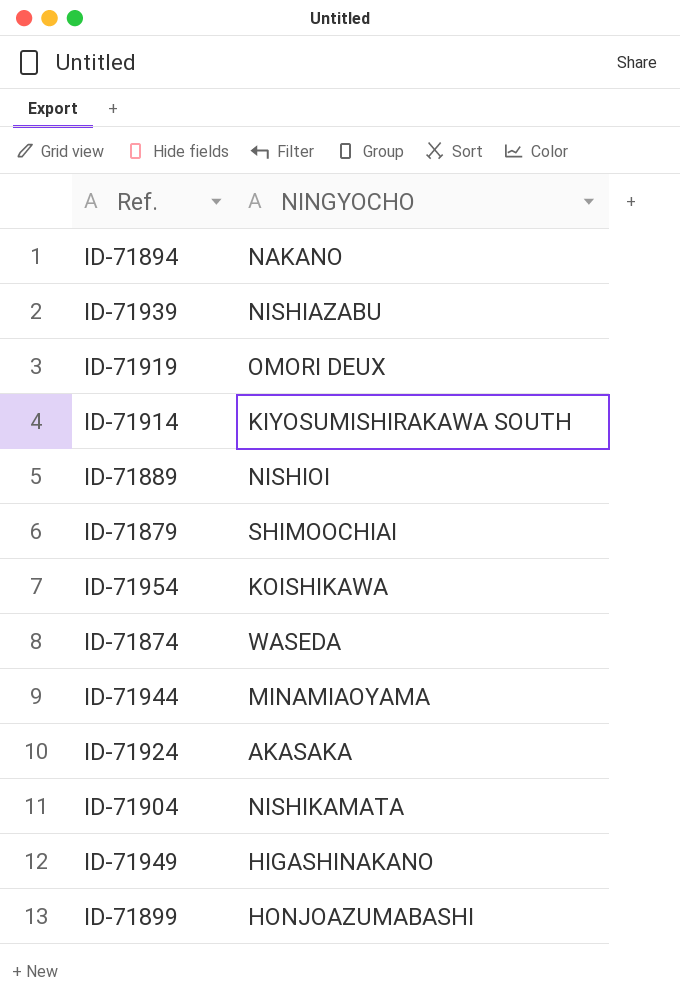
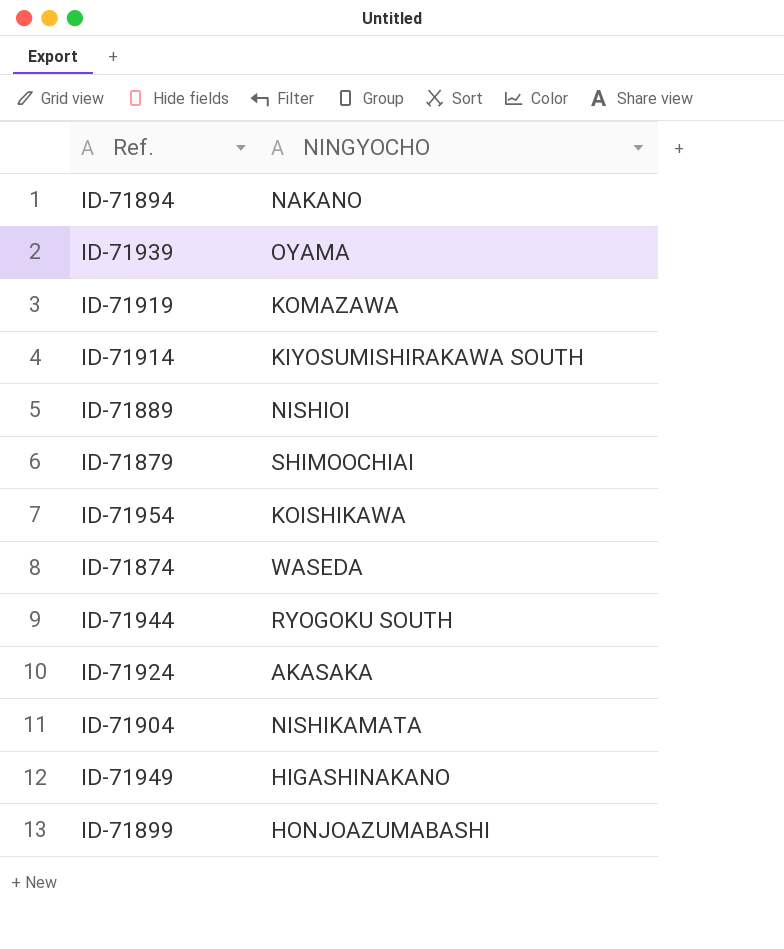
ID-71939 | NINGYOCHO: NISHIAZABU -> OYAMA
ID-71919 | NINGYOCHO: OMORI DEUX -> KOMAZAWA
ID-71944 | NINGYOCHO: MINAMIAOYAMA -> RYOGOKU SOUTH

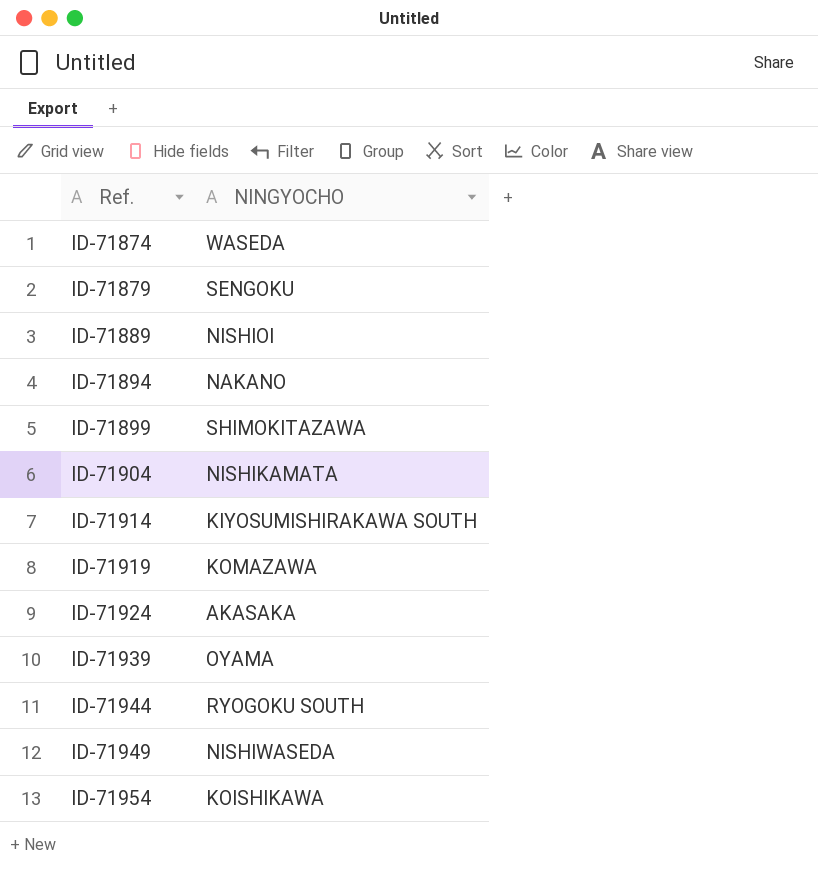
row order: none -> Ref. ascending
ID-71879 | NINGYOCHO: SHIMOOCHIAI -> SENGOKU
ID-71899 | NINGYOCHO: HONJOAZUMABASHI -> SHIMOKITAZAWA
ID-71949 | NINGYOCHO: HIGASHINAKANO -> NISHIWASEDA

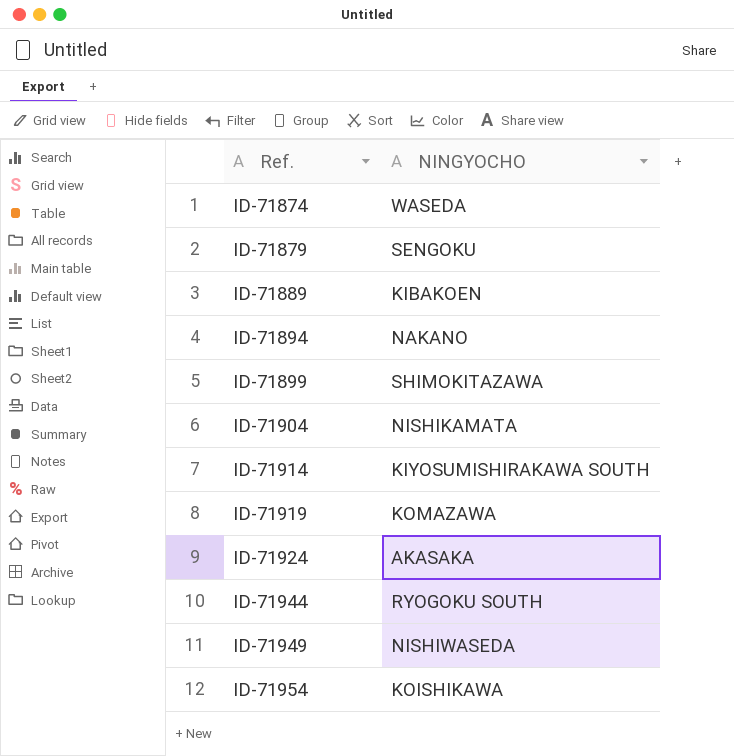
row ID-71939: OYAMA -> none
ID-71889 | NINGYOCHO: NISHIOI -> KIBAKOEN

